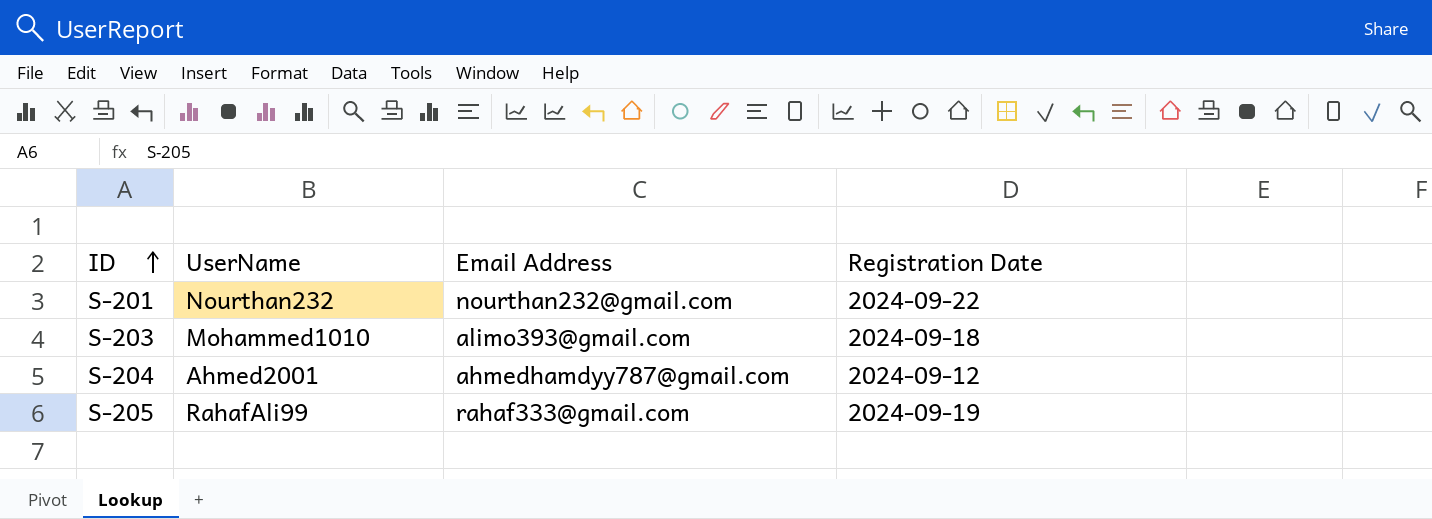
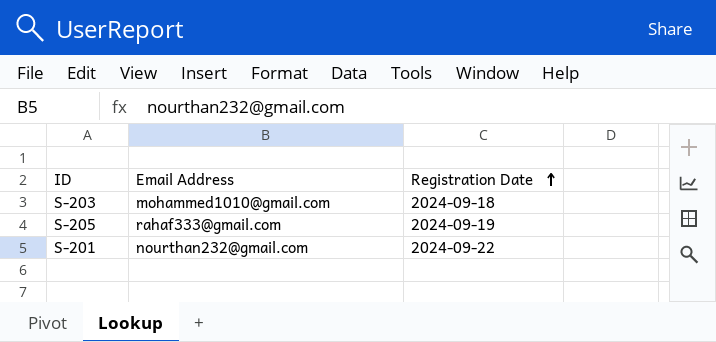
row order: ID ascending -> Registration Date ascending
column UserName | position: 2 -> none
row S-204: Ahmed2001 | ahmedhamdyy787@gmail.com | 2024-09-12 -> none
S-203 | Email Address: alimo393@gmail.com -> mohammed1010@gmail.com

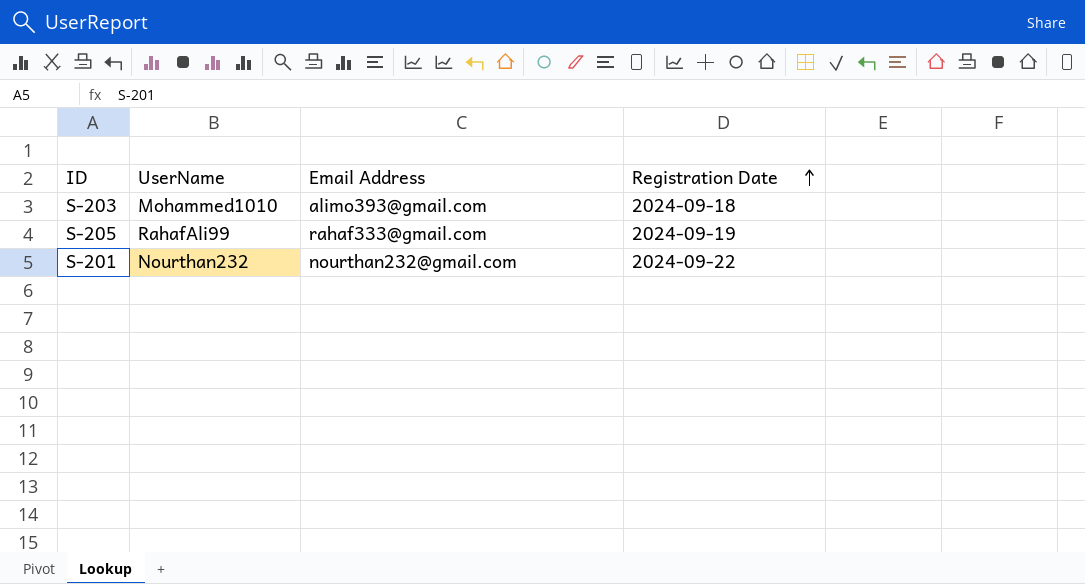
column UserName | position: none -> 2
S-203 | Email Address: mohammed1010@gmail.com -> alimo393@gmail.com

